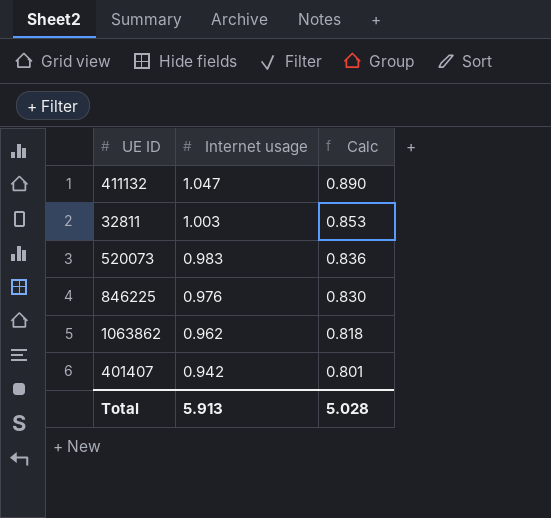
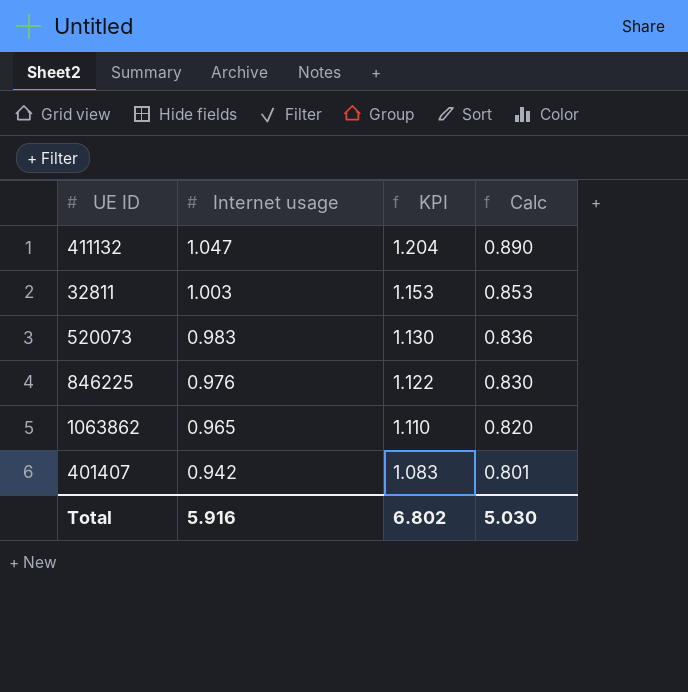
column KPI | formula: none -> [Internet usage] * 1.15
1063862 | Internet usage: 0.962 -> 0.965
1063862 | Calc: 0.818 -> 0.820
Total | Internet usage: 5.913 -> 5.916
Total | Calc: 5.028 -> 5.030

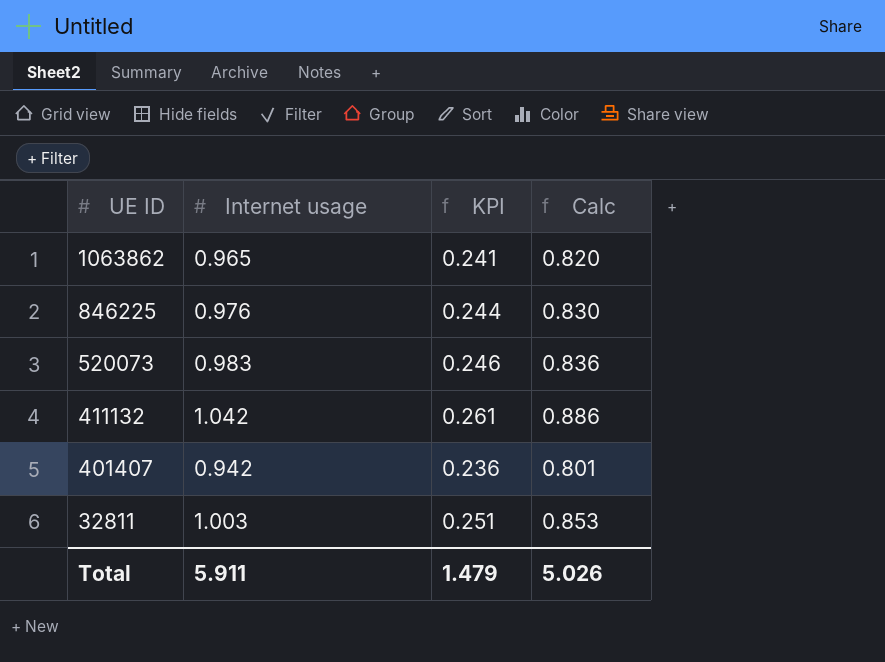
row order: Internet usage descending -> UE ID descending
column KPI | formula: [Internet usage] * 1.15 -> [Internet usage] * 0.25
411132 | Internet usage: 1.047 -> 1.042
411132 | Calc: 0.890 -> 0.886
Total | Internet usage: 5.916 -> 5.911
Total | KPI: 6.802 -> 1.479
Total | Calc: 5.030 -> 5.026

